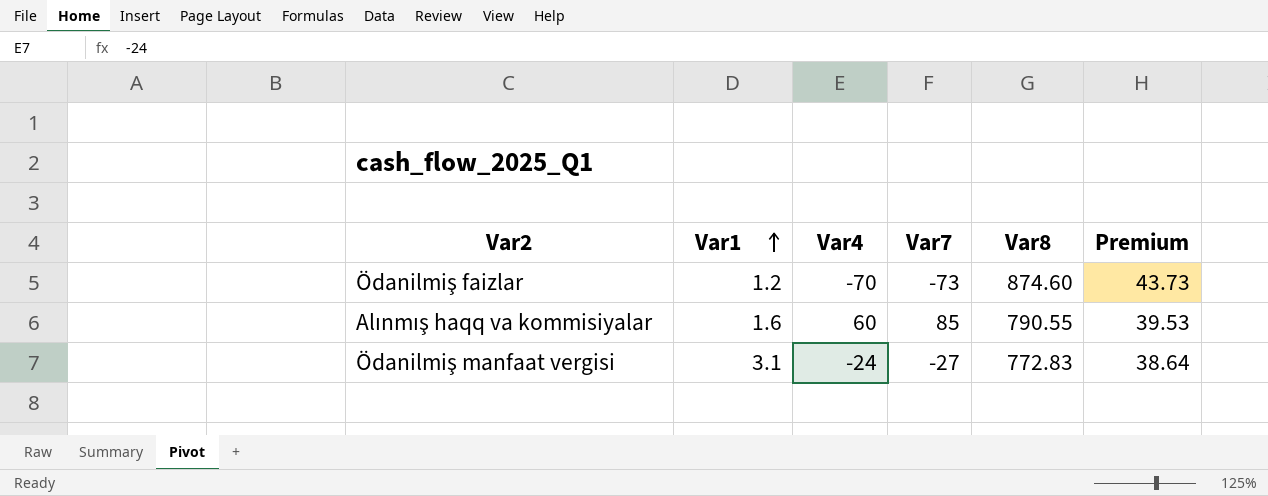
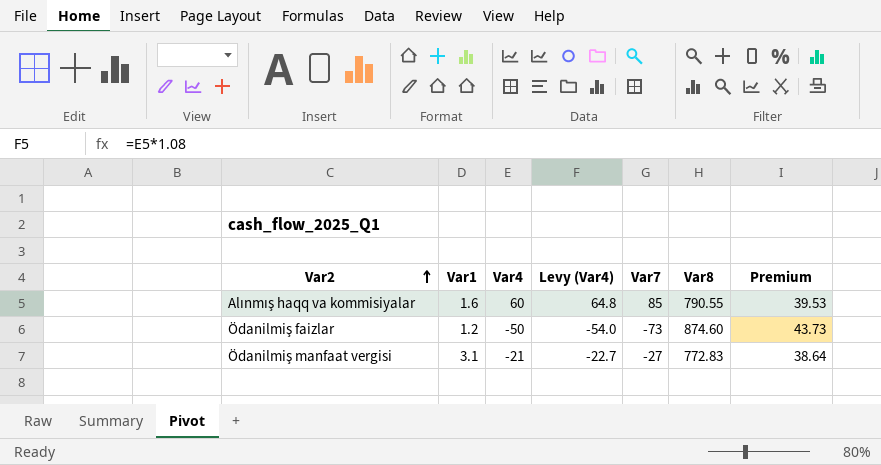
row order: Var1 ascending -> Var2 ascending
column Levy (Var4) | formula: none -> [Var4] * 1.08
Ödanilmiş faizlar | Var4: -70 -> -50
Ödanilmiş manfaat vergisi | Var4: -24 -> -21

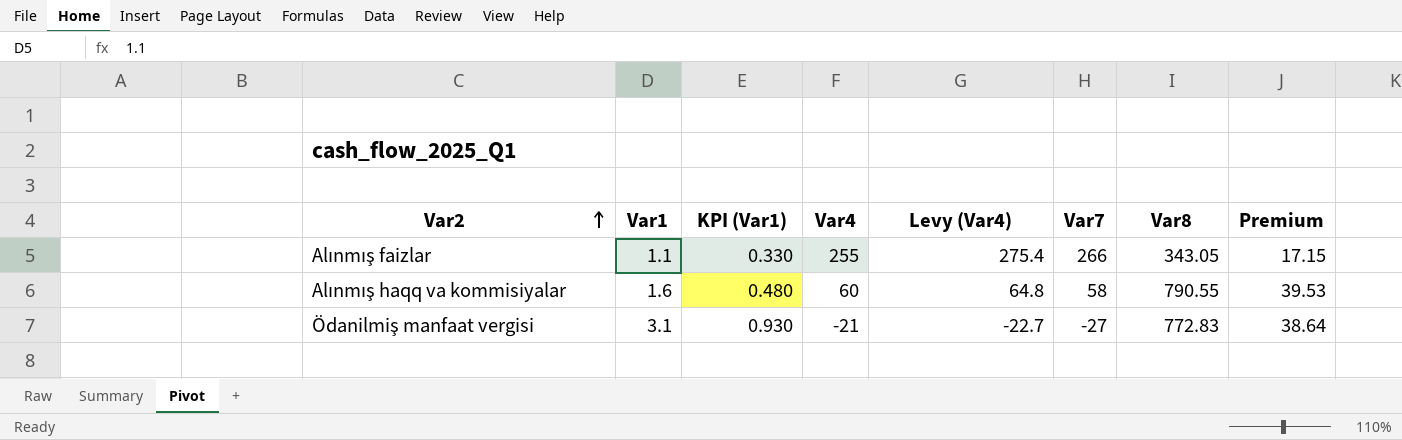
column KPI (Var1) | formula: none -> [Var1] * 0.3
row Ödanilmiş faizlar: 1.2 | -50 | -54.0 | -73 | 874.60 | 43.73 -> none
row Alınmış faizlar: none -> 1.1 | 0.330 | 255 | 275.4 | 266 | 343.05 | 17.15
Alınmış haqq va kommisiyalar | Var7: 85 -> 58

